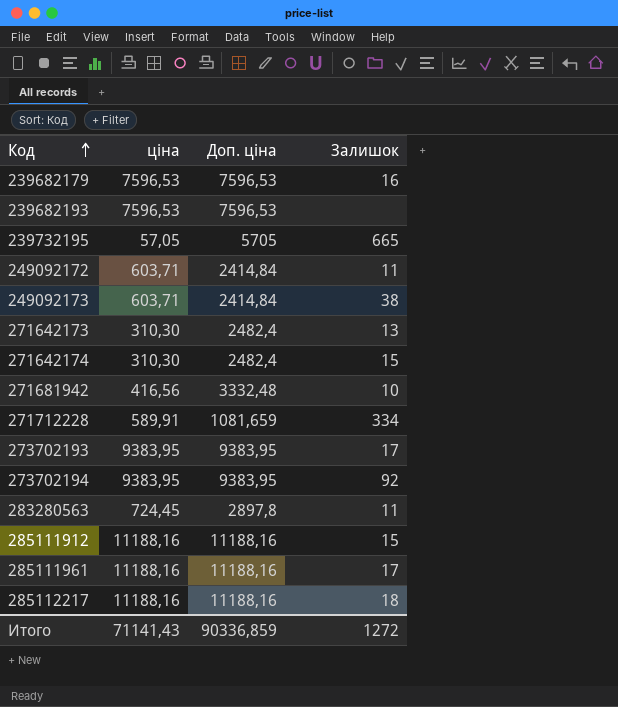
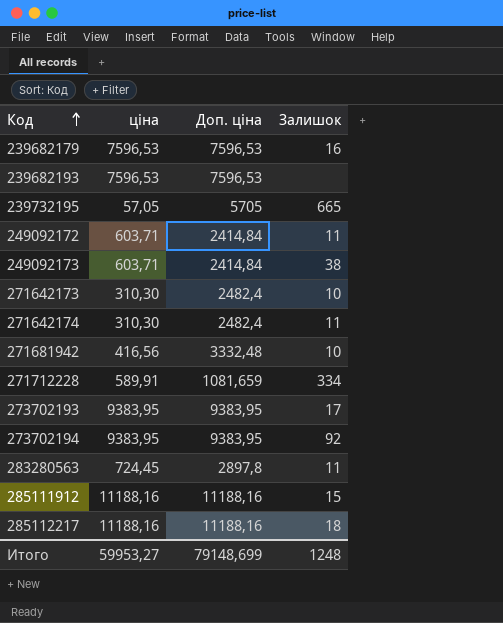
row 285111961: 11188,16 | 11188,16 | 17 -> none
271642173 | Залишок: 13 -> 10
271642174 | Залишок: 15 -> 11
Итого | ціна: 71141,43 -> 59953,27
Итого | Доп. ціна: 90336,859 -> 79148,699
Итого | Залишок: 1272 -> 1248

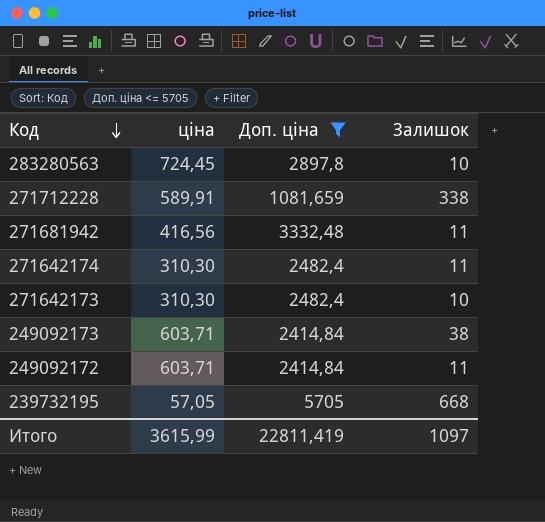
filter: none -> Доп. ціна <= 5705
row order: Код ascending -> Код descending
283280563 | Залишок: 11 -> 10
271712228 | Залишок: 334 -> 338
271681942 | Залишок: 10 -> 11
239732195 | Залишок: 665 -> 668
Итого | ціна: 59953,27 -> 3615,99
Итого | Доп. ціна: 79148,699 -> 22811,419
Итого | Залишок: 1248 -> 1097

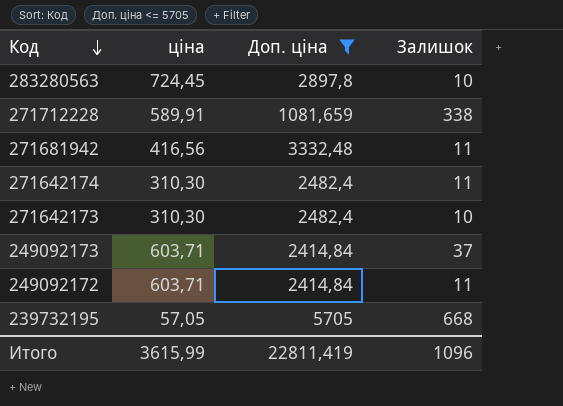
249092173 | Залишок: 38 -> 37
Итого | Залишок: 1097 -> 1096

